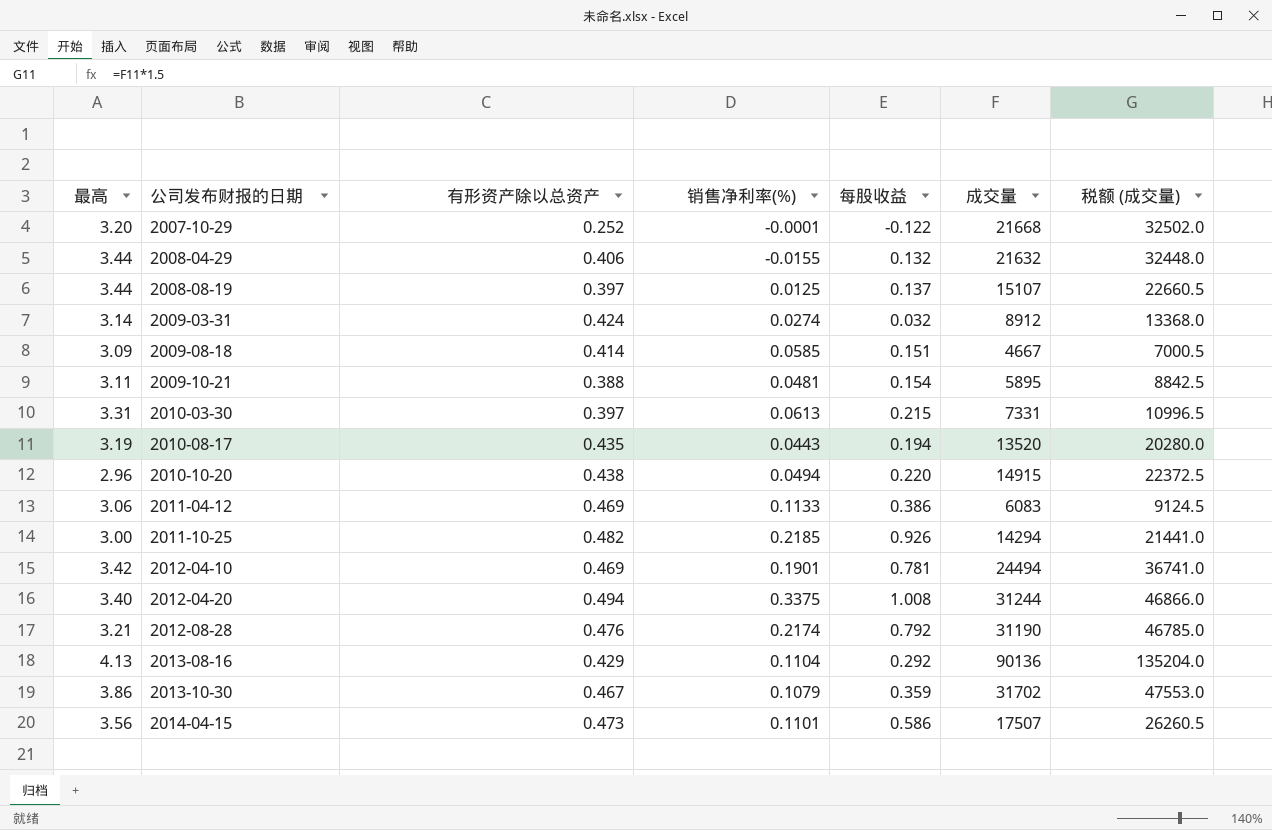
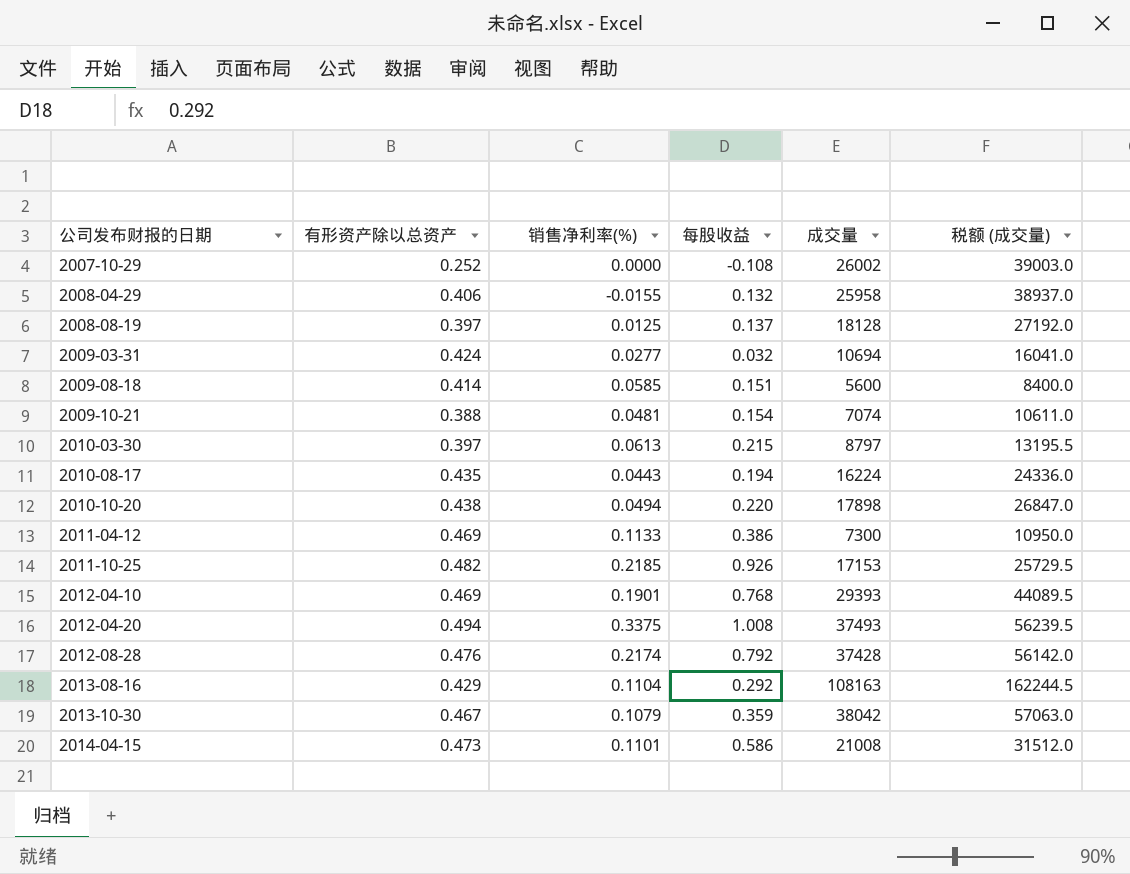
column 最高 | position: 1 -> none
2007-10-29 | 销售净利率(%): -0.0001 -> 0.0000
2007-10-29 | 每股收益: -0.122 -> -0.108
2007-10-29 | 成交量: 21668 -> 26002
2007-10-29 | 税额 (成交量): 32502.0 -> 39003.0
2008-04-29 | 成交量: 21632 -> 25958
2008-04-29 | 税额 (成交量): 32448.0 -> 38937.0
2008-08-19 | 成交量: 15107 -> 18128
2008-08-19 | 税额 (成交量): 22660.5 -> 27192.0
2009-03-31 | 销售净利率(%): 0.0274 -> 0.0277
2009-03-31 | 成交量: 8912 -> 10694
2009-03-31 | 税额 (成交量): 13368.0 -> 16041.0
2009-08-18 | 成交量: 4667 -> 5600
2009-08-18 | 税额 (成交量): 7000.5 -> 8400.0
2009-10-21 | 成交量: 5895 -> 7074
2009-10-21 | 税额 (成交量): 8842.5 -> 10611.0
2010-03-30 | 成交量: 7331 -> 8797
2010-03-30 | 税额 (成交量): 10996.5 -> 13195.5
2010-08-17 | 成交量: 13520 -> 16224
2010-08-17 | 税额 (成交量): 20280.0 -> 24336.0
2010-10-20 | 成交量: 14915 -> 17898
2010-10-20 | 税额 (成交量): 22372.5 -> 26847.0
2011-04-12 | 成交量: 6083 -> 7300
2011-04-12 | 税额 (成交量): 9124.5 -> 10950.0
2011-10-25 | 成交量: 14294 -> 17153
2011-10-25 | 税额 (成交量): 21441.0 -> 25729.5
2012-04-10 | 每股收益: 0.781 -> 0.768
2012-04-10 | 成交量: 24494 -> 29393
2012-04-10 | 税额 (成交量): 36741.0 -> 44089.5
2012-04-20 | 成交量: 31244 -> 37493
2012-04-20 | 税额 (成交量): 46866.0 -> 56239.5
2012-08-28 | 成交量: 31190 -> 37428
2012-08-28 | 税额 (成交量): 46785.0 -> 56142.0
2013-08-16 | 成交量: 90136 -> 108163
2013-08-16 | 税额 (成交量): 135204.0 -> 162244.5
2013-10-30 | 成交量: 31702 -> 38042
2013-10-30 | 税额 (成交量): 47553.0 -> 57063.0
2014-04-15 | 成交量: 17507 -> 21008
2014-04-15 | 税额 (成交量): 26260.5 -> 31512.0

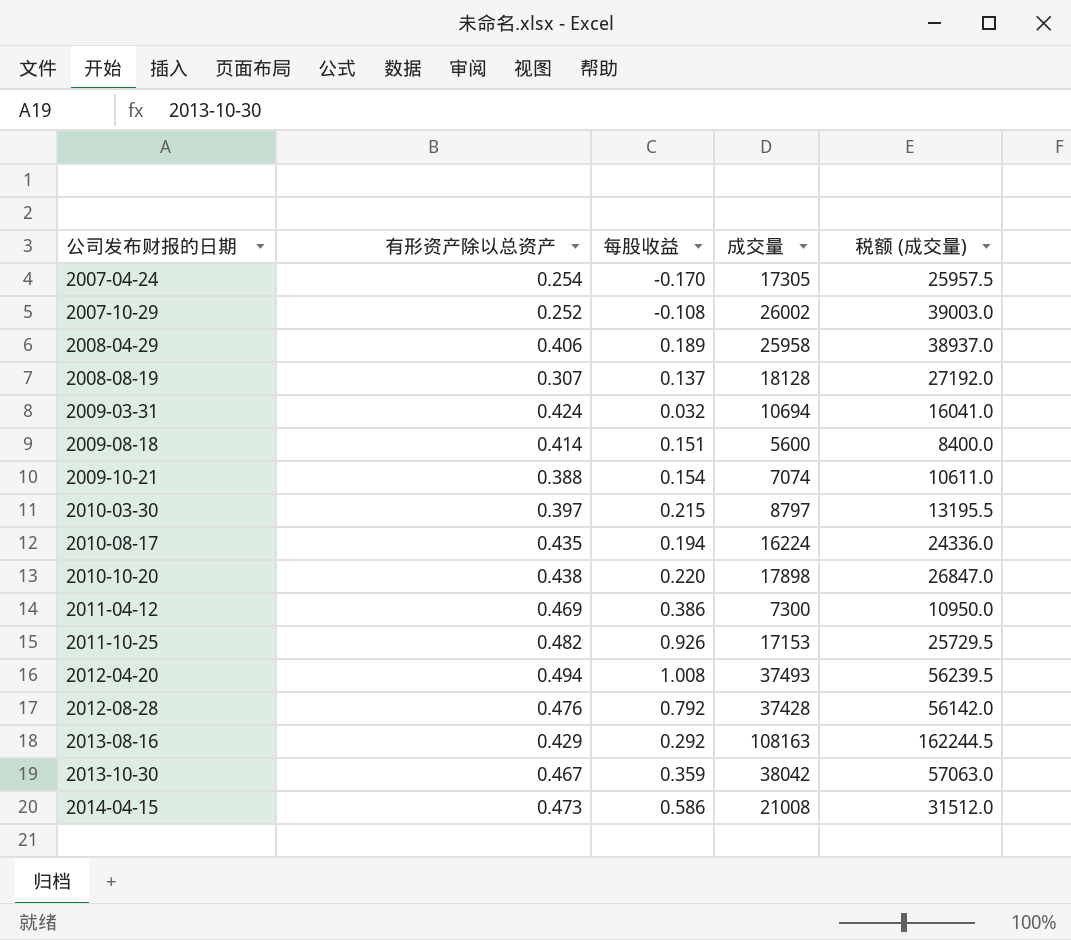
column 销售净利率(%) | position: 3 -> none
row 2012-04-10: 0.469 | 0.1901 | 0.768 | 29393 | 44089.5 -> none
row 2007-04-24: none -> 0.254 | -0.170 | 17305 | 25957.5
2008-04-29 | 每股收益: 0.132 -> 0.189
2008-08-19 | 有形资产除以总资产: 0.397 -> 0.307

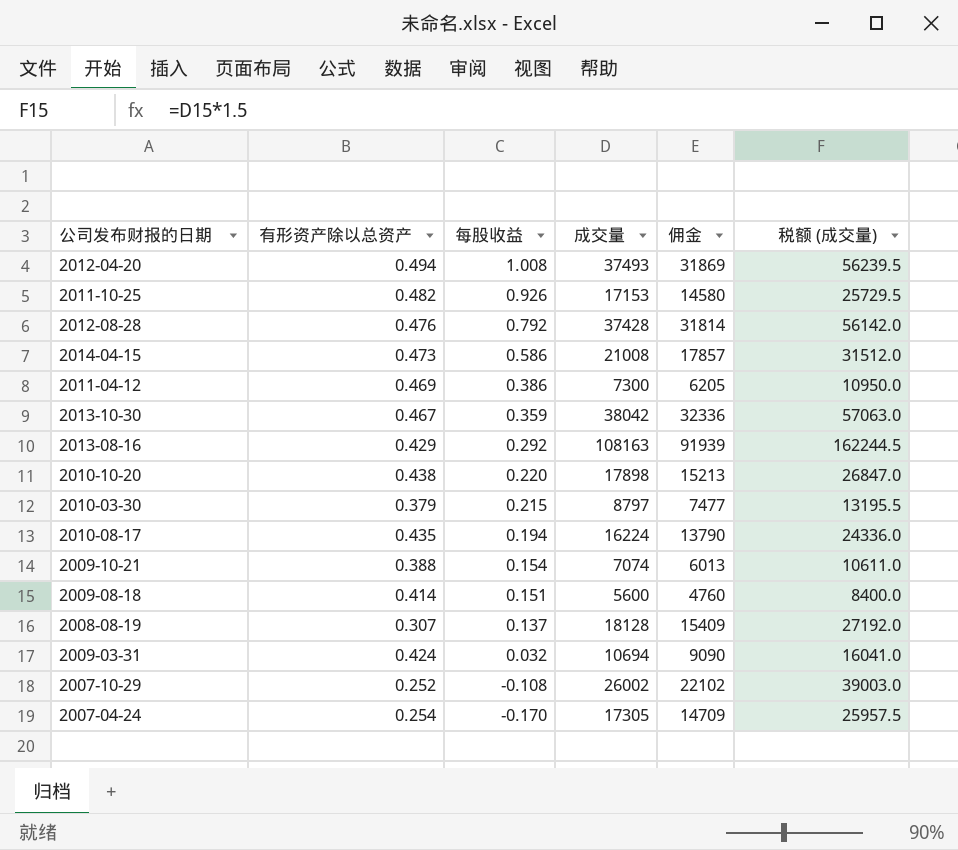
row order: 公司发布财报的日期 ascending -> 每股收益 descending
column 佣金 | formula: none -> [成交量] * 0.85
row 2008-04-29: 0.406 | 0.189 | 25958 | 38937.0 -> none
2010-03-30 | 有形资产除以总资产: 0.397 -> 0.379

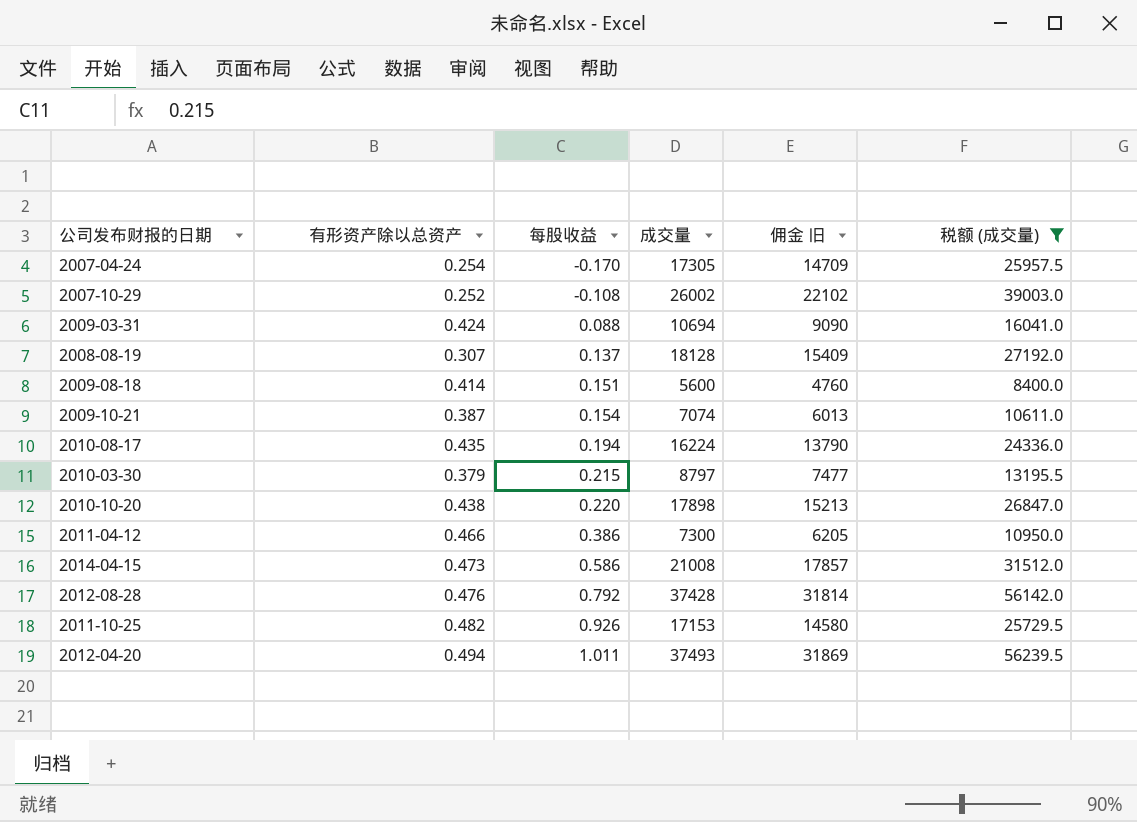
filter: none -> 税额 (成交量) <= 56239.5
row order: 每股收益 descending -> 每股收益 ascending
column name: 佣金 -> 佣金 旧
2009-03-31 | 每股收益: 0.032 -> 0.088
2009-10-21 | 有形资产除以总资产: 0.388 -> 0.387
2011-04-12 | 有形资产除以总资产: 0.469 -> 0.466
2012-04-20 | 每股收益: 1.008 -> 1.011

